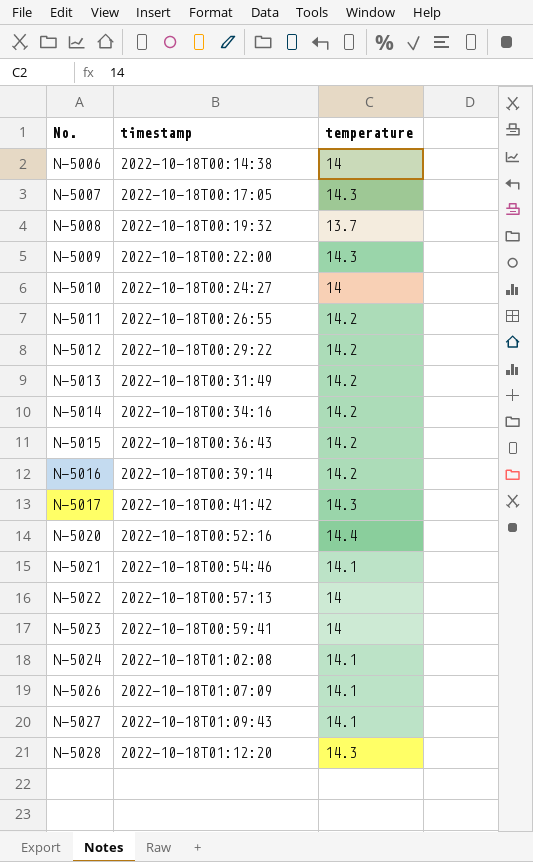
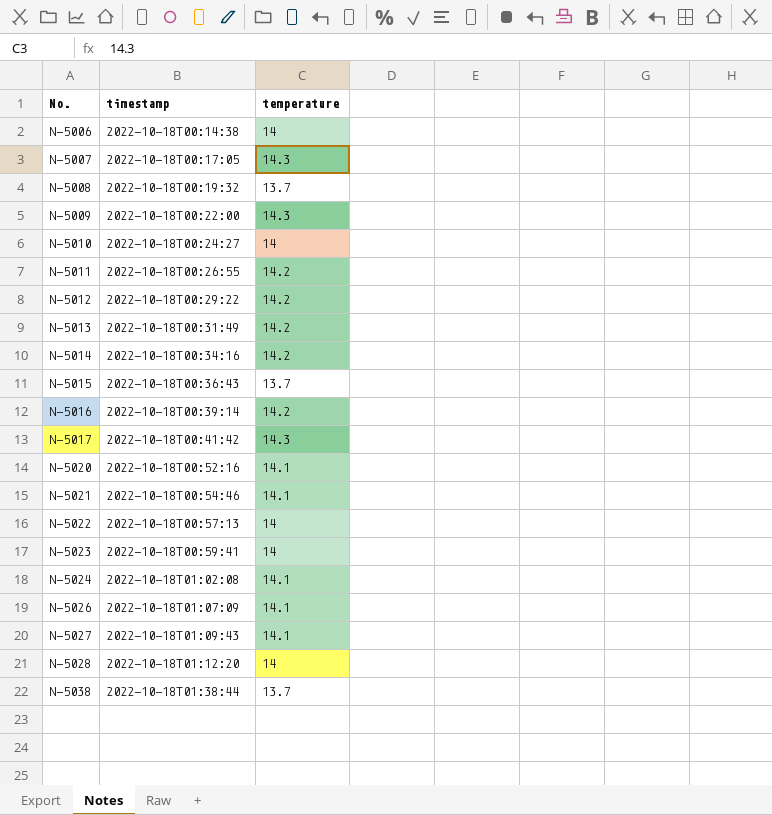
N-5015 | temperature: 14.2 -> 13.7
N-5020 | temperature: 14.4 -> 14.1
N-5028 | temperature: 14.3 -> 14
row N-5038: none -> 2022-10-18T01:38:44 | 13.7

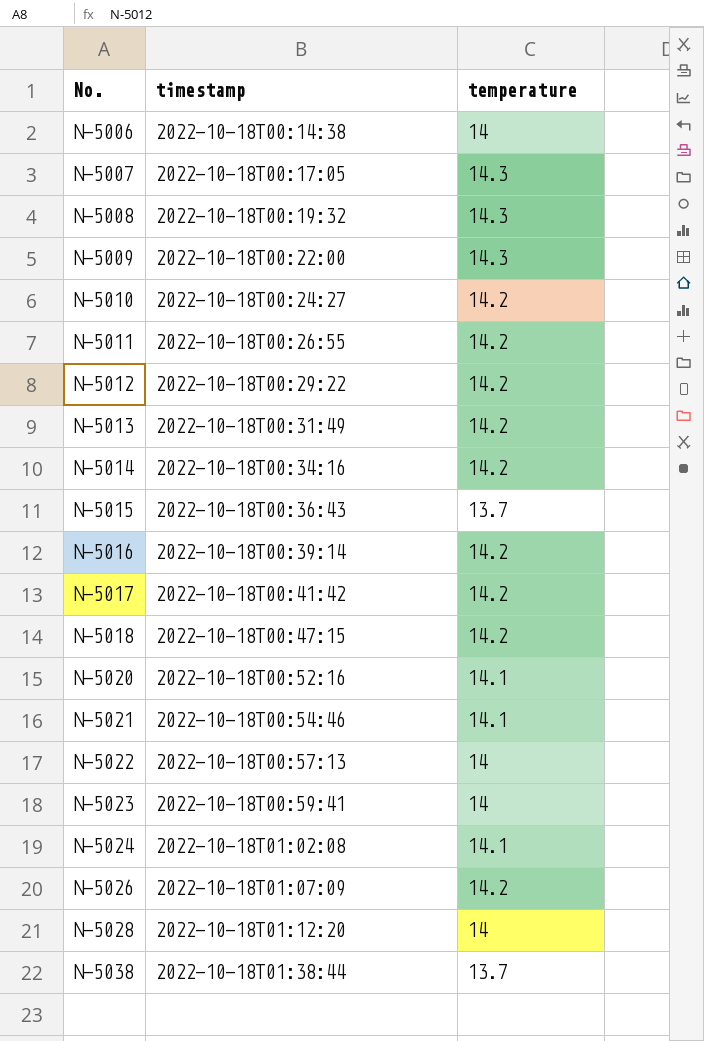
row N-5027: 2022-10-18T01:09:43 | 14.1 -> none
N-5008 | temperature: 13.7 -> 14.3
N-5010 | temperature: 14 -> 14.2
N-5017 | temperature: 14.3 -> 14.2
row N-5018: none -> 2022-10-18T00:47:15 | 14.2
N-5026 | temperature: 14.1 -> 14.2

